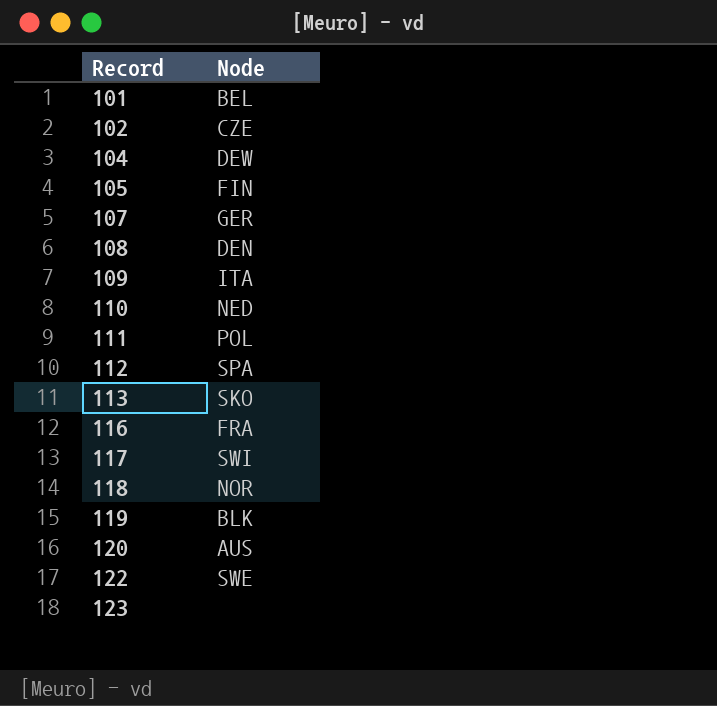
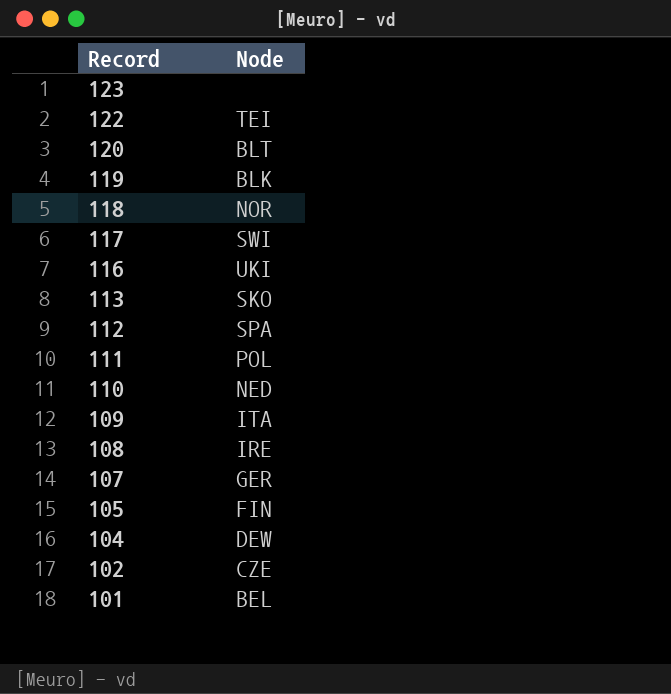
row order: Record ascending -> Record descending
122 | Node: SWE -> TEI
120 | Node: AUS -> BLT
116 | Node: FRA -> UKI
108 | Node: DEN -> IRE

